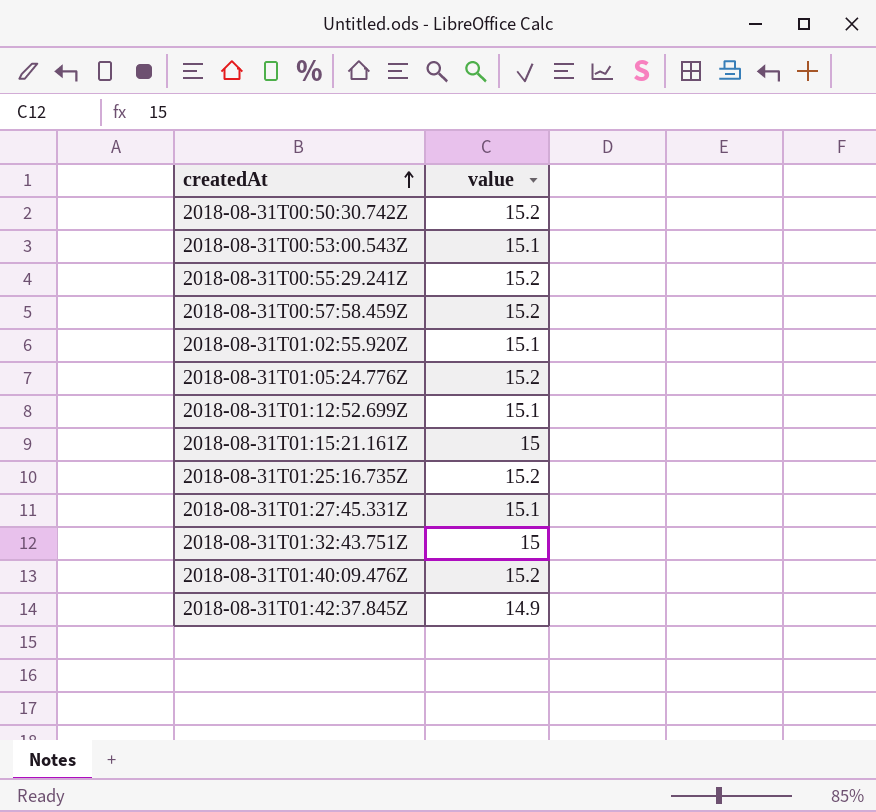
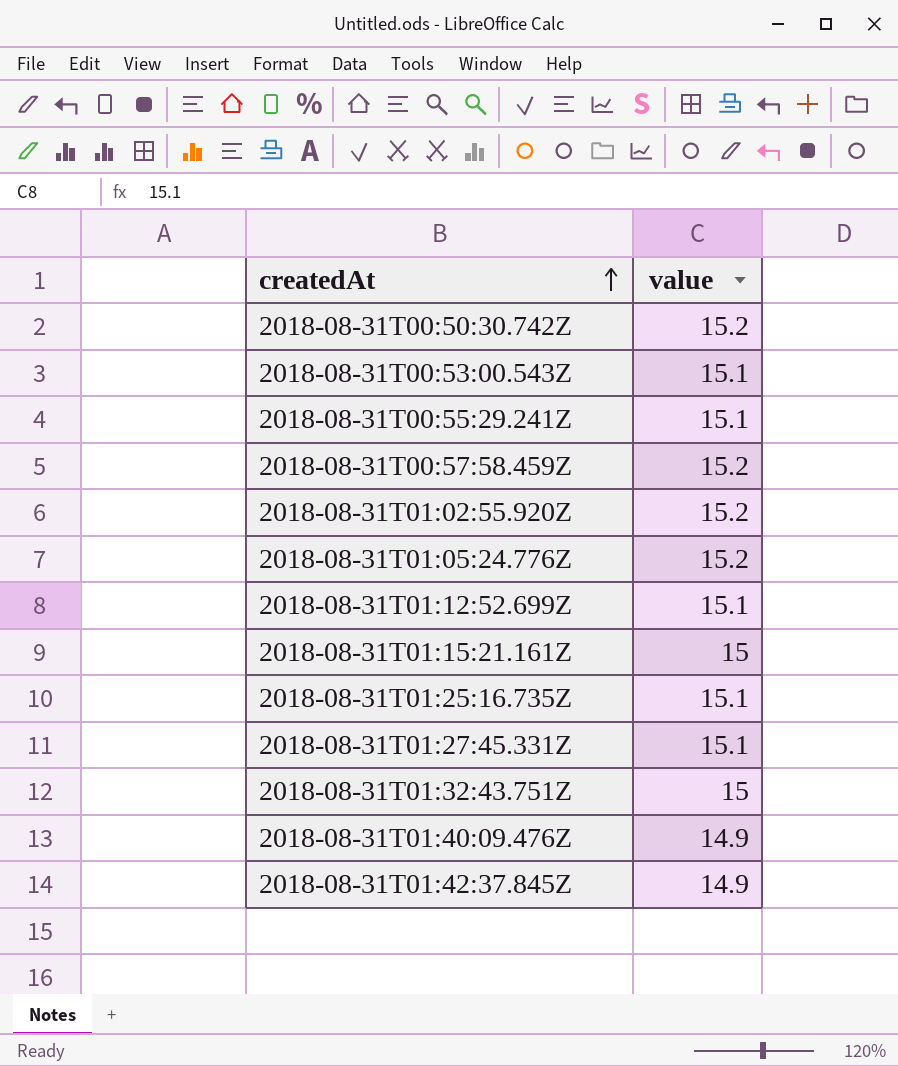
2018-08-31T00:55:29.241Z | value: 15.2 -> 15.1
2018-08-31T01:02:55.920Z | value: 15.1 -> 15.2
2018-08-31T01:25:16.735Z | value: 15.2 -> 15.1
2018-08-31T01:40:09.476Z | value: 15.2 -> 14.9

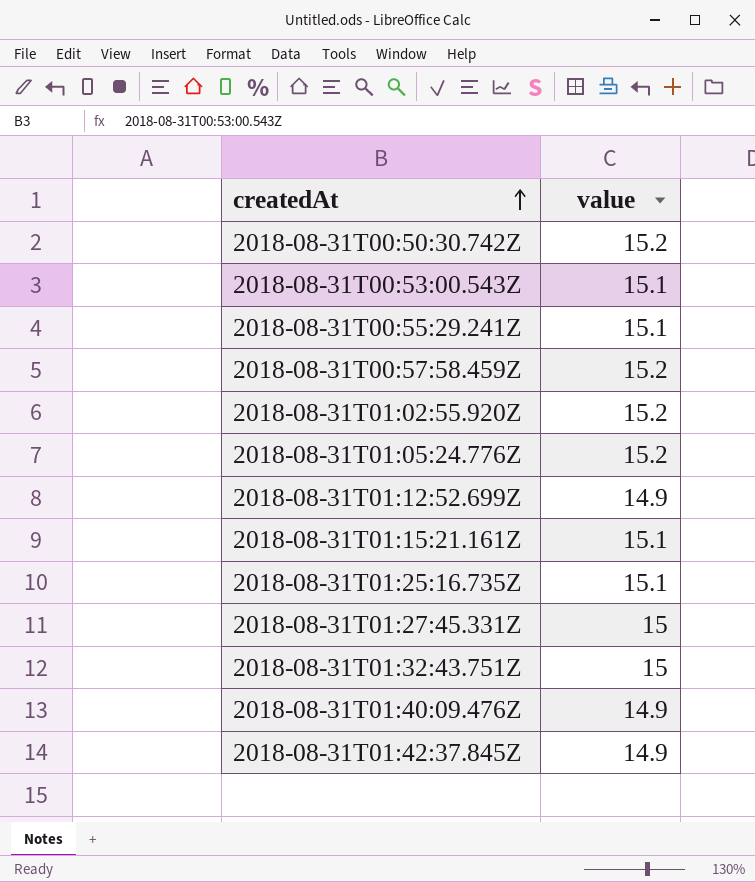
2018-08-31T01:12:52.699Z | value: 15.1 -> 14.9
2018-08-31T01:15:21.161Z | value: 15 -> 15.1
2018-08-31T01:27:45.331Z | value: 15.1 -> 15

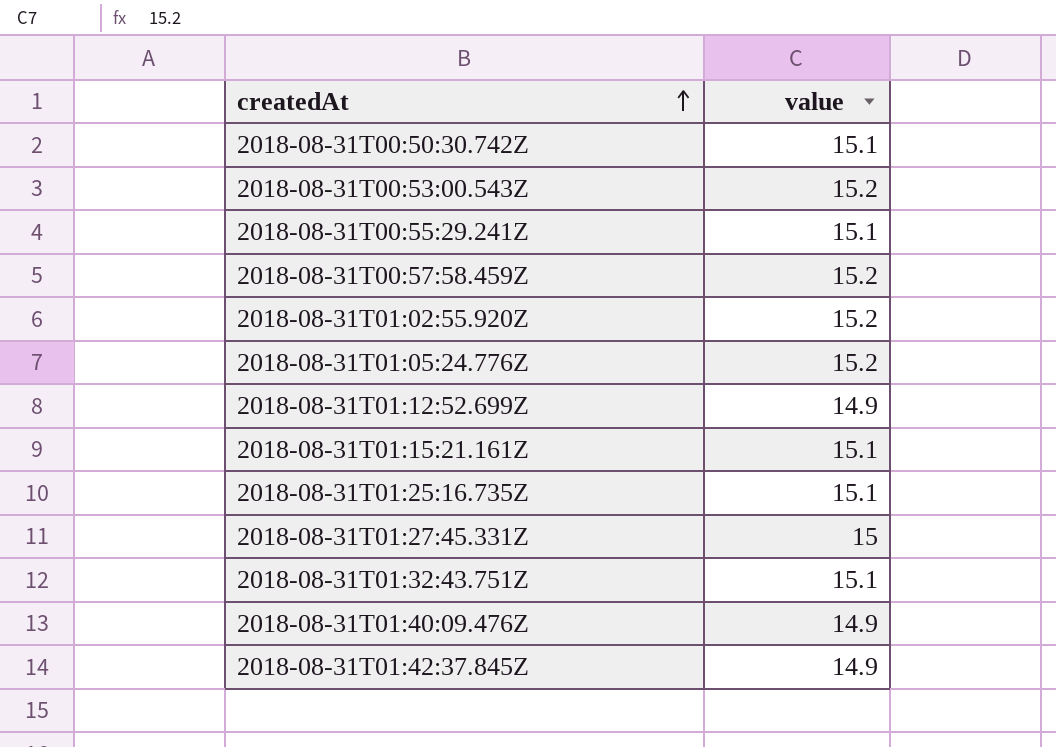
2018-08-31T00:50:30.742Z | value: 15.2 -> 15.1
2018-08-31T00:53:00.543Z | value: 15.1 -> 15.2
2018-08-31T01:32:43.751Z | value: 15 -> 15.1

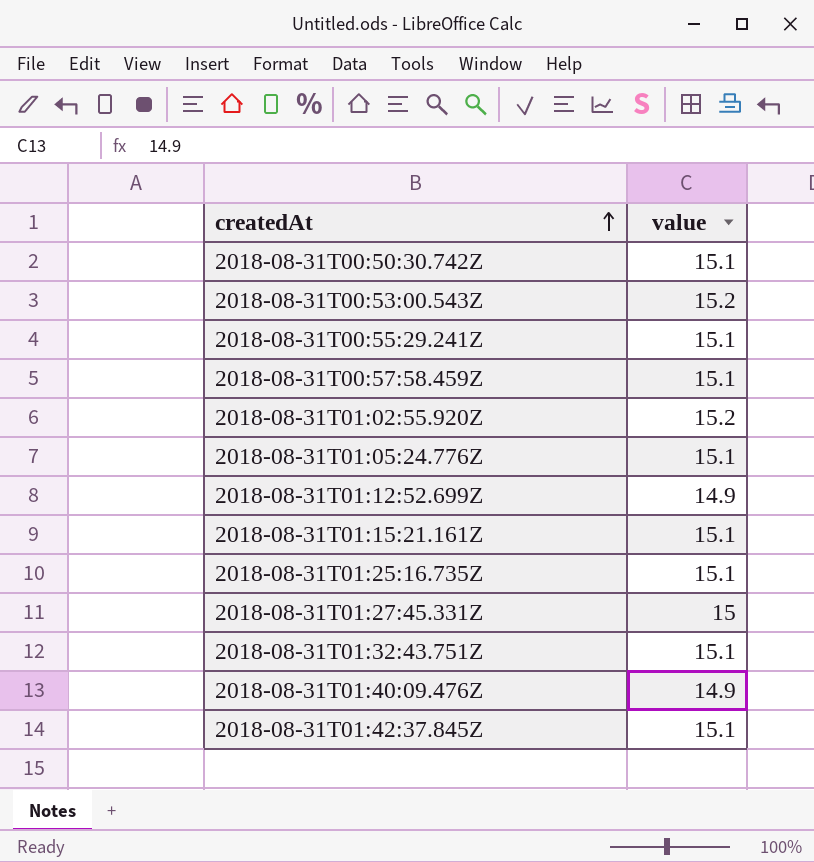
2018-08-31T00:57:58.459Z | value: 15.2 -> 15.1
2018-08-31T01:05:24.776Z | value: 15.2 -> 15.1
2018-08-31T01:42:37.845Z | value: 14.9 -> 15.1

